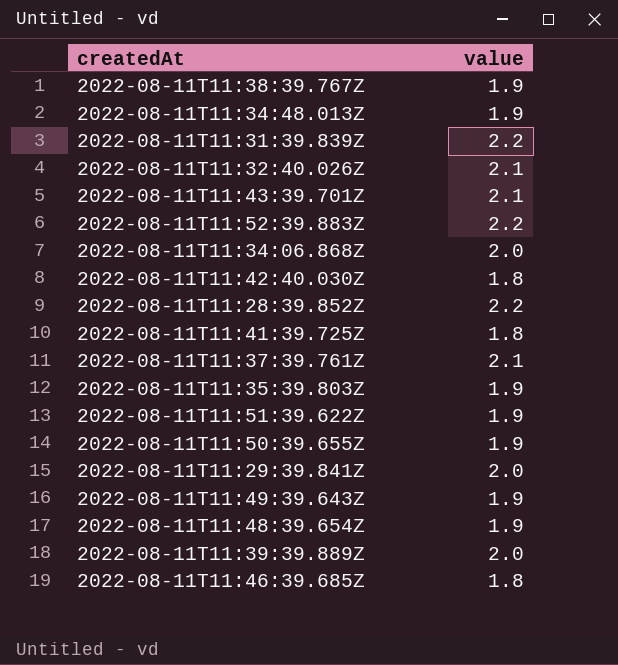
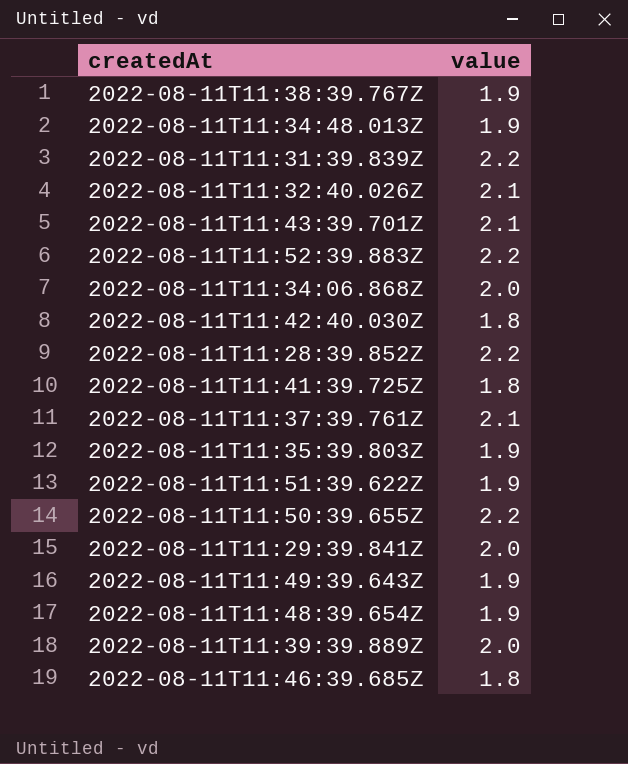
2022-08-11T11:50:39.655Z | value: 1.9 -> 2.2

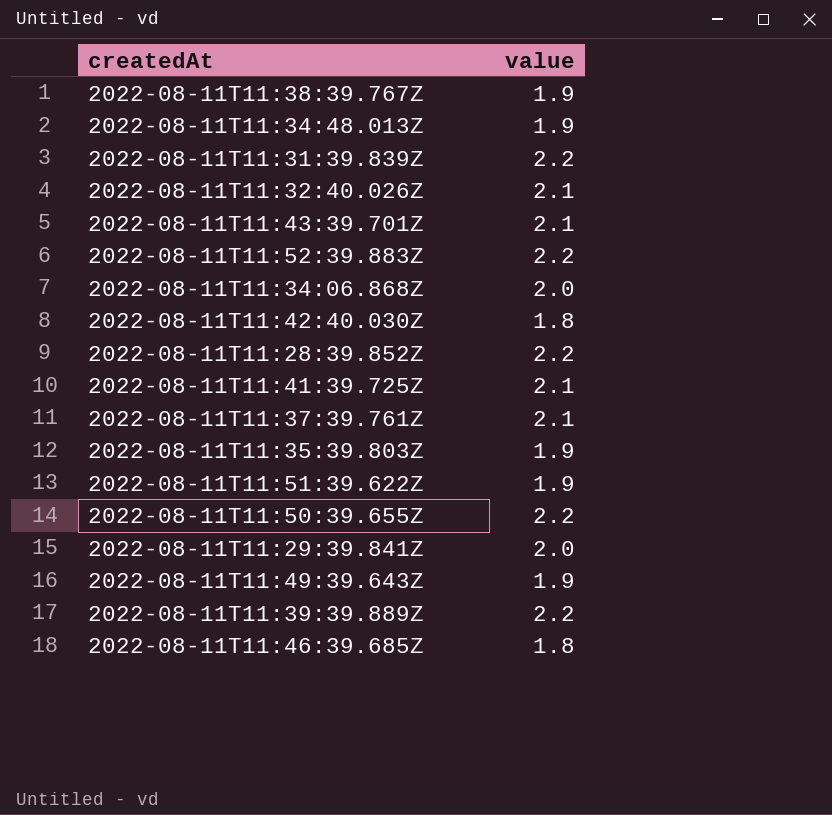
row 2022-08-11T11:48:39.654Z: 1.9 -> none
2022-08-11T11:41:39.725Z | value: 1.8 -> 2.1
2022-08-11T11:39:39.889Z | value: 2.0 -> 2.2

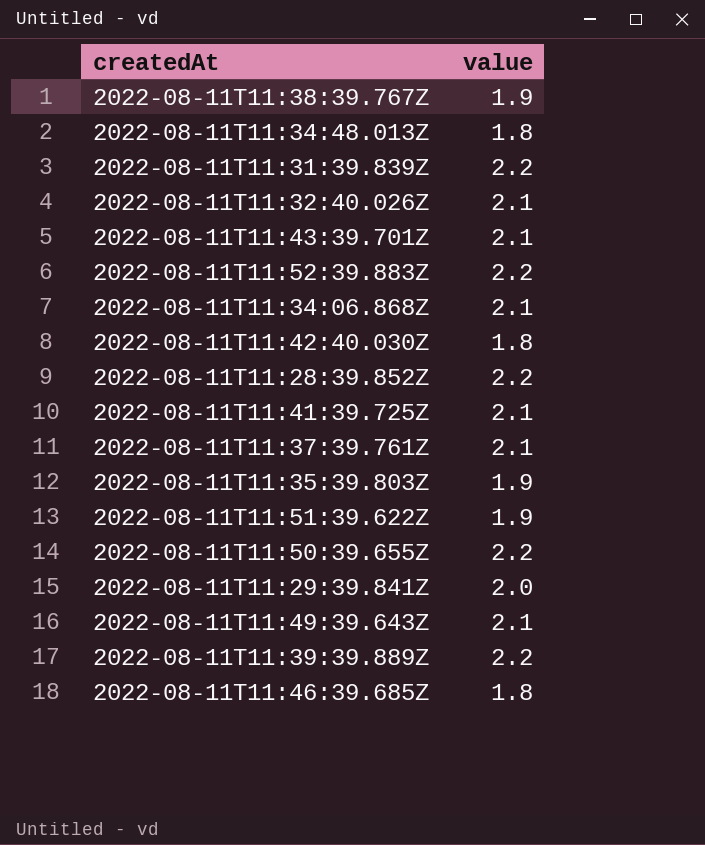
2022-08-11T11:34:48.013Z | value: 1.9 -> 1.8
2022-08-11T11:34:06.868Z | value: 2.0 -> 2.1
2022-08-11T11:49:39.643Z | value: 1.9 -> 2.1

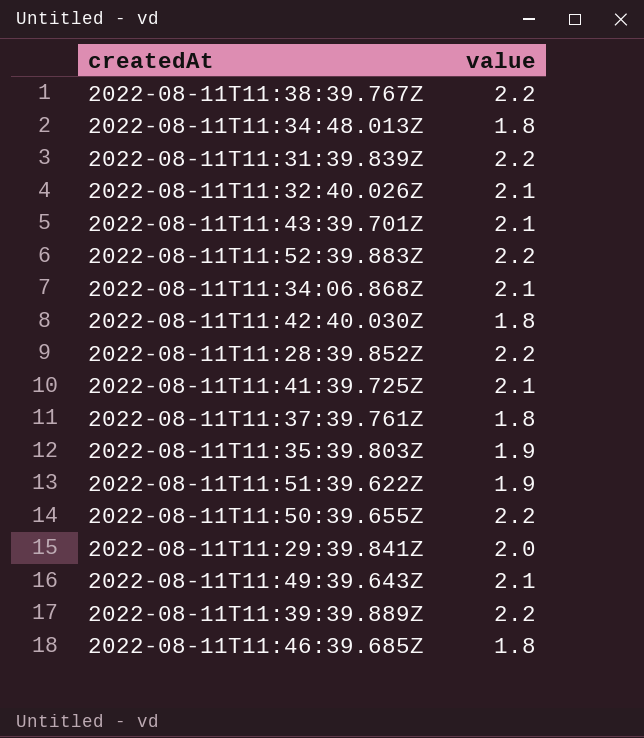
2022-08-11T11:38:39.767Z | value: 1.9 -> 2.2
2022-08-11T11:37:39.761Z | value: 2.1 -> 1.8

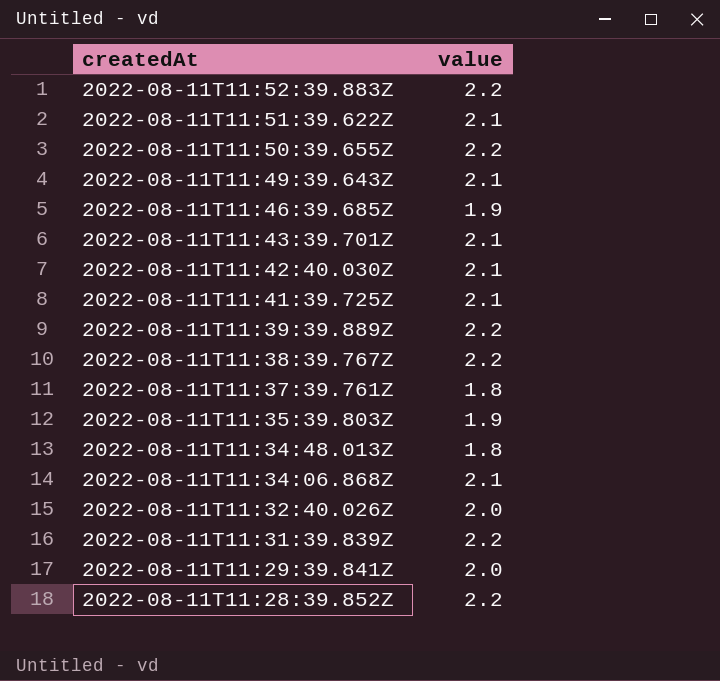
row order: none -> createdAt descending
2022-08-11T11:51:39.622Z | value: 1.9 -> 2.1
2022-08-11T11:46:39.685Z | value: 1.8 -> 1.9
2022-08-11T11:42:40.030Z | value: 1.8 -> 2.1
2022-08-11T11:32:40.026Z | value: 2.1 -> 2.0

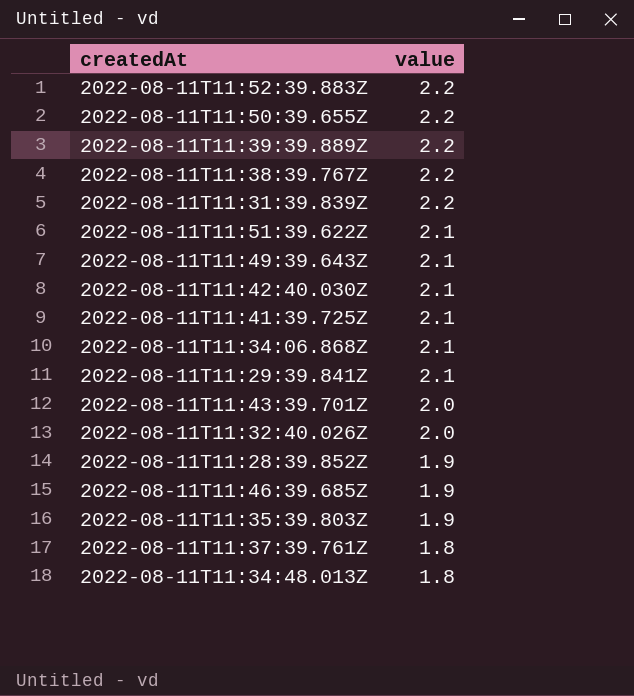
row order: createdAt descending -> value descending
2022-08-11T11:29:39.841Z | value: 2.0 -> 2.1
2022-08-11T11:43:39.701Z | value: 2.1 -> 2.0
2022-08-11T11:28:39.852Z | value: 2.2 -> 1.9

